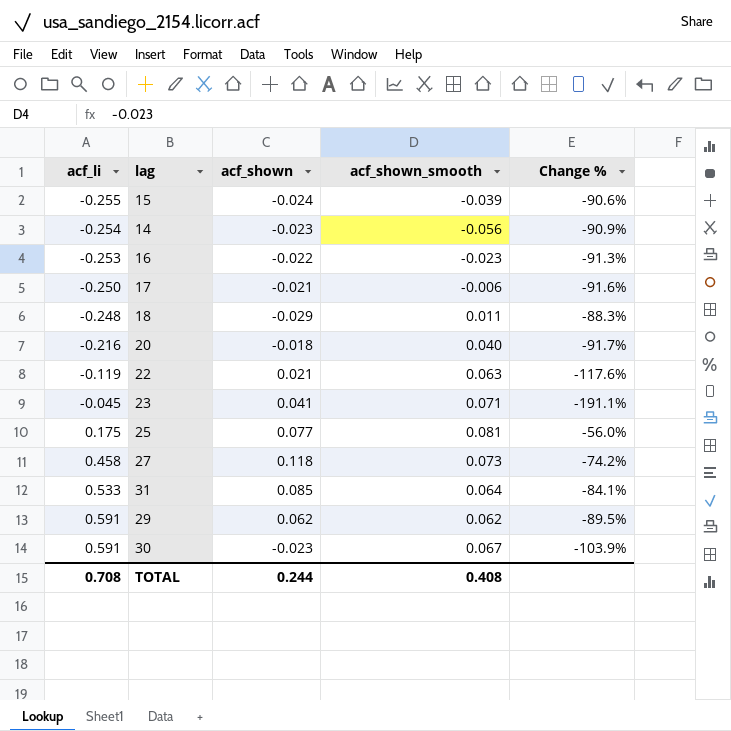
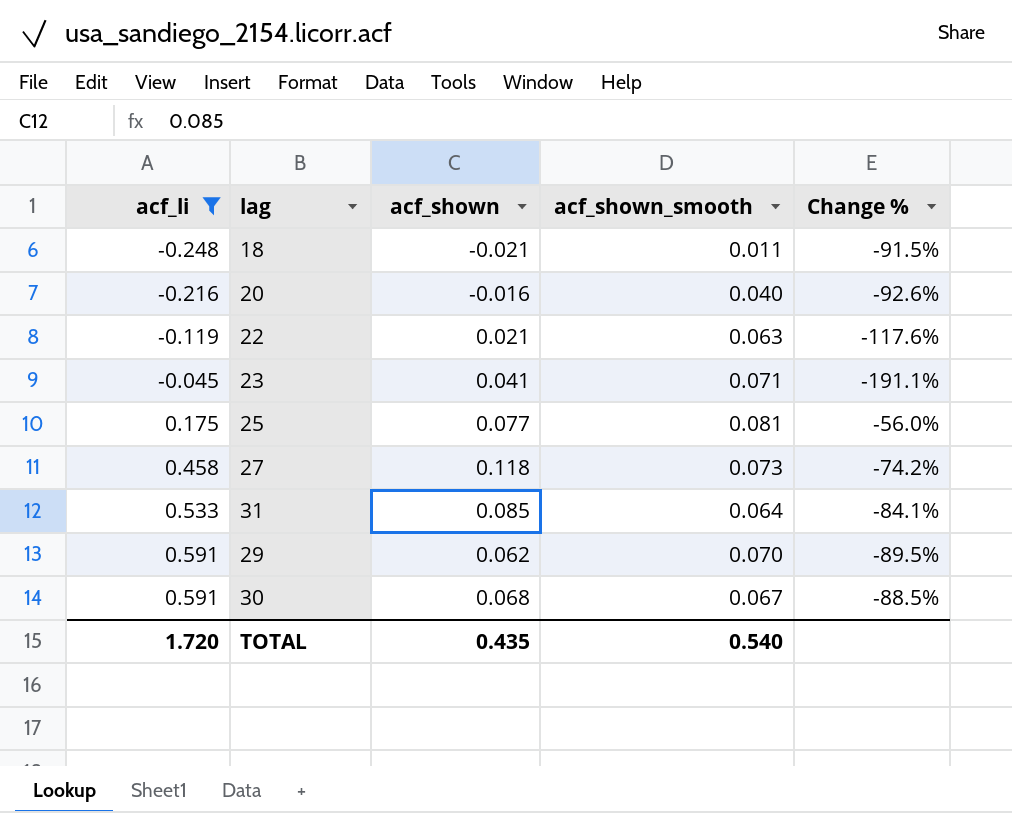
filter: none -> acf_li >= -0.248
18 | acf_shown: -0.029 -> -0.021
18 | Change %: -88.3% -> -91.5%
20 | acf_shown: -0.018 -> -0.016
20 | Change %: -91.7% -> -92.6%
29 | acf_shown_smooth: 0.062 -> 0.070
30 | acf_shown: -0.023 -> 0.068
30 | Change %: -103.9% -> -88.5%
TOTAL | acf_li: 0.708 -> 1.720
TOTAL | acf_shown: 0.244 -> 0.435
TOTAL | acf_shown_smooth: 0.408 -> 0.540

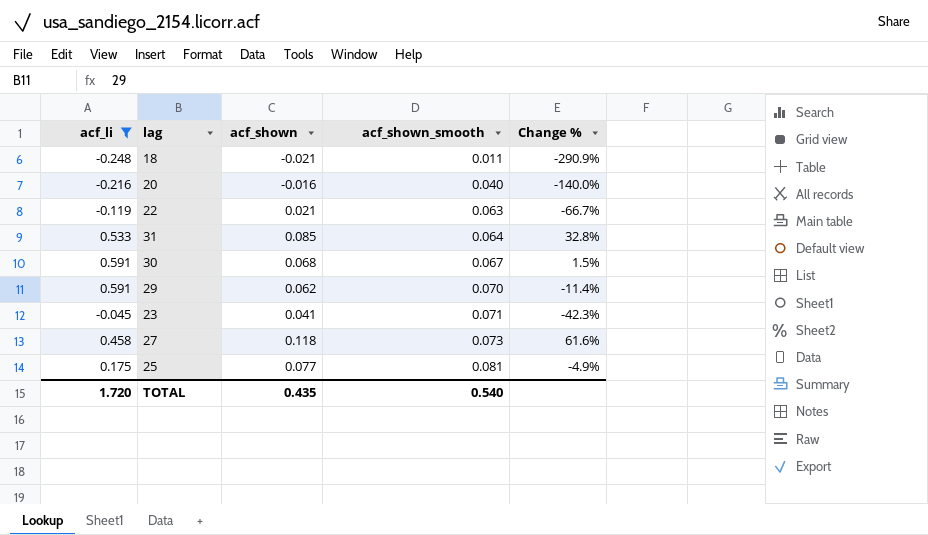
row order: acf_li ascending -> acf_shown_smooth ascending
column Change % | formula: ([acf_shown] - [acf_li]) / [acf_li] -> ([acf_shown] - [acf_shown_smooth]) / [acf_shown_smooth]

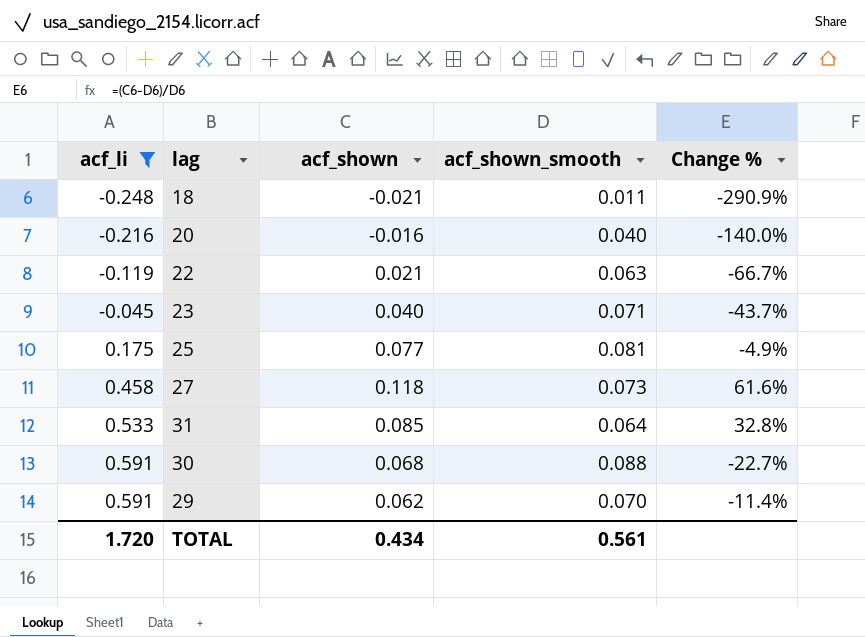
row order: acf_shown_smooth ascending -> acf_li ascending
23 | acf_shown: 0.041 -> 0.040
23 | Change %: -42.3% -> -43.7%
30 | acf_shown_smooth: 0.067 -> 0.088
30 | Change %: 1.5% -> -22.7%
TOTAL | acf_shown: 0.435 -> 0.434
TOTAL | acf_shown_smooth: 0.540 -> 0.561

